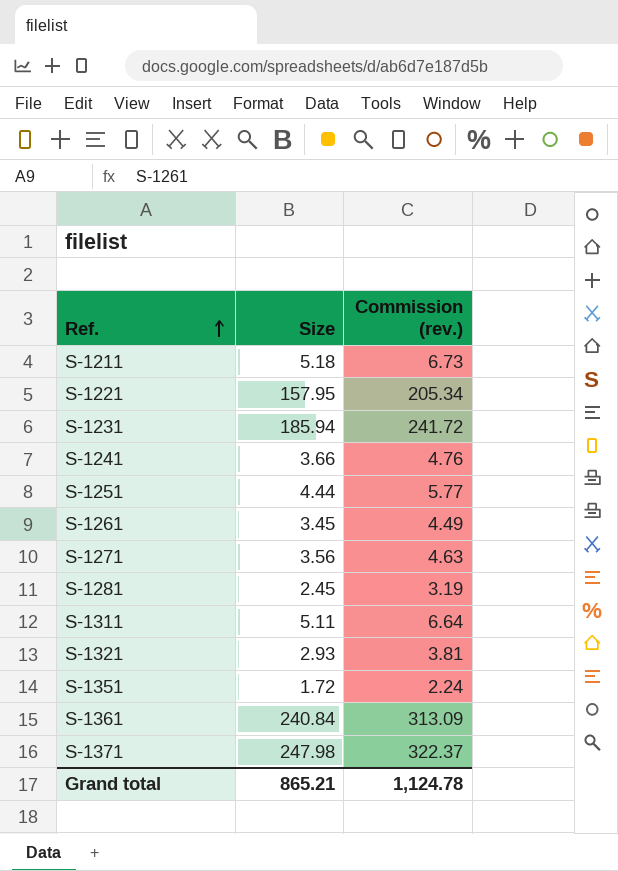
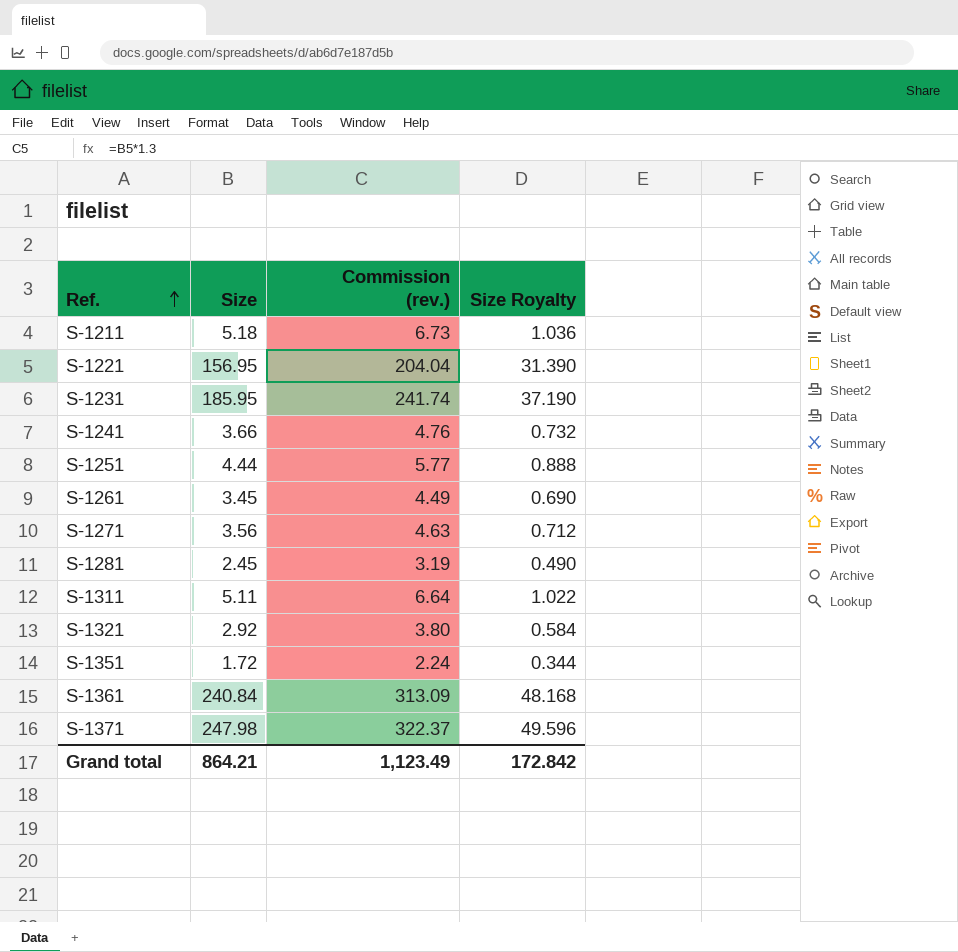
column Size Royalty | formula: none -> [Size] * 0.2
S-1221 | Size: 157.95 -> 156.95
S-1221 | Commission (rev.): 205.34 -> 204.04
S-1231 | Size: 185.94 -> 185.95
S-1231 | Commission (rev.): 241.72 -> 241.74
S-1321 | Size: 2.93 -> 2.92
S-1321 | Commission (rev.): 3.81 -> 3.80
Grand total | Size: 865.21 -> 864.21
Grand total | Commission (rev.): 1,124.78 -> 1,123.49

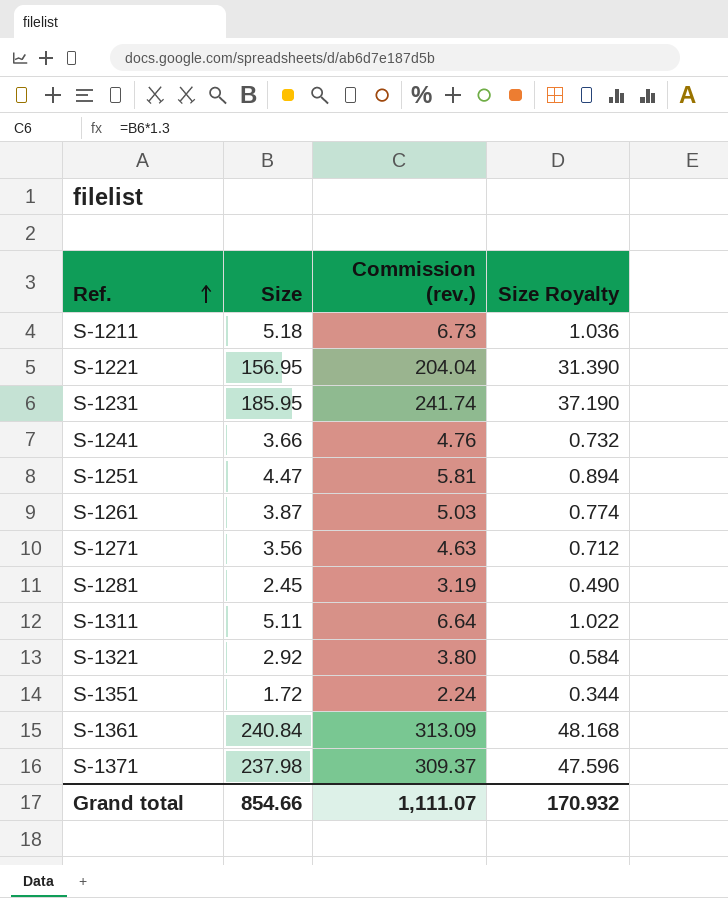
S-1251 | Size: 4.44 -> 4.47
S-1251 | Commission (rev.): 5.77 -> 5.81
S-1251 | Size Royalty: 0.888 -> 0.894
S-1261 | Size: 3.45 -> 3.87
S-1261 | Commission (rev.): 4.49 -> 5.03
S-1261 | Size Royalty: 0.690 -> 0.774
S-1371 | Size: 247.98 -> 237.98
S-1371 | Commission (rev.): 322.37 -> 309.37
S-1371 | Size Royalty: 49.596 -> 47.596
Grand total | Size: 864.21 -> 854.66
Grand total | Commission (rev.): 1,123.49 -> 1,111.07
Grand total | Size Royalty: 172.842 -> 170.932

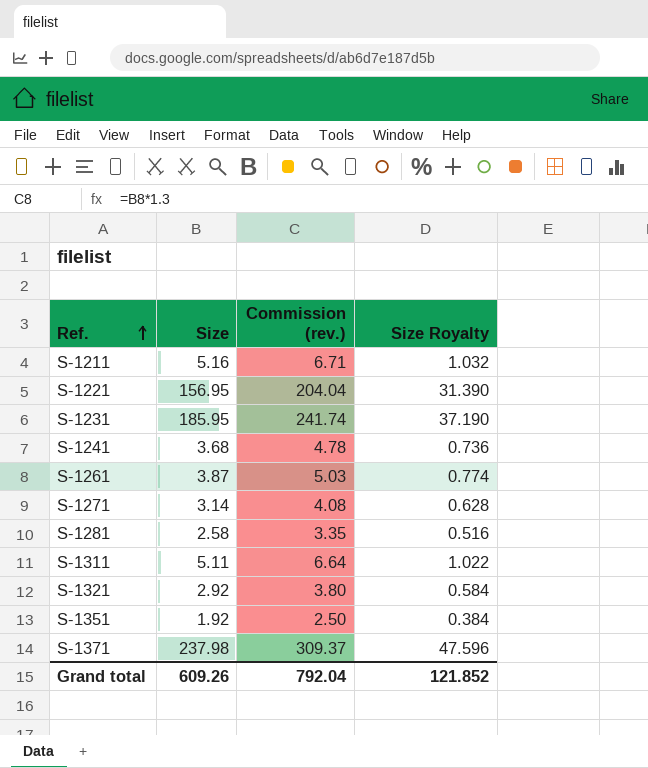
row S-1251: 4.47 | 5.81 | 0.894 -> none
row S-1361: 240.84 | 313.09 | 48.168 -> none
S-1211 | Size: 5.18 -> 5.16
S-1211 | Commission (rev.): 6.73 -> 6.71
S-1211 | Size Royalty: 1.036 -> 1.032
S-1241 | Size: 3.66 -> 3.68
S-1241 | Commission (rev.): 4.76 -> 4.78
S-1241 | Size Royalty: 0.732 -> 0.736
S-1271 | Size: 3.56 -> 3.14
S-1271 | Commission (rev.): 4.63 -> 4.08
S-1271 | Size Royalty: 0.712 -> 0.628
S-1281 | Size: 2.45 -> 2.58
S-1281 | Commission (rev.): 3.19 -> 3.35
S-1281 | Size Royalty: 0.490 -> 0.516
S-1351 | Size: 1.72 -> 1.92
S-1351 | Commission (rev.): 2.24 -> 2.50
S-1351 | Size Royalty: 0.344 -> 0.384
Grand total | Size: 854.66 -> 609.26
Grand total | Commission (rev.): 1,111.07 -> 792.04
Grand total | Size Royalty: 170.932 -> 121.852

